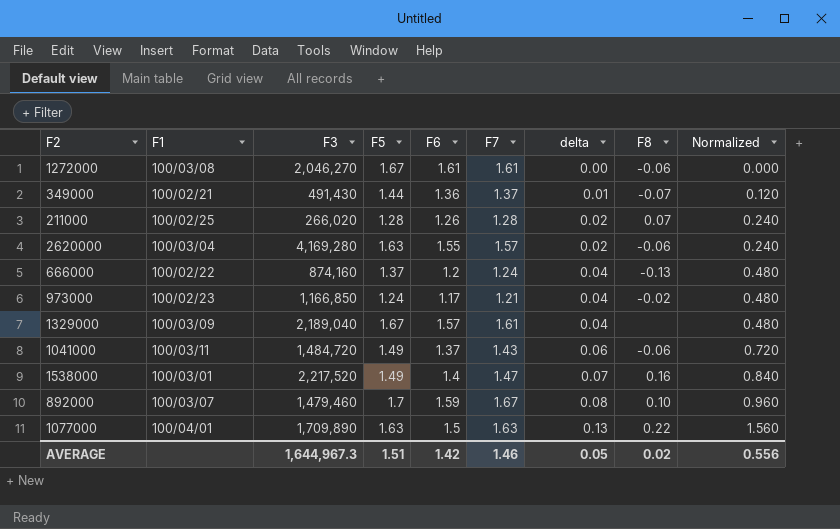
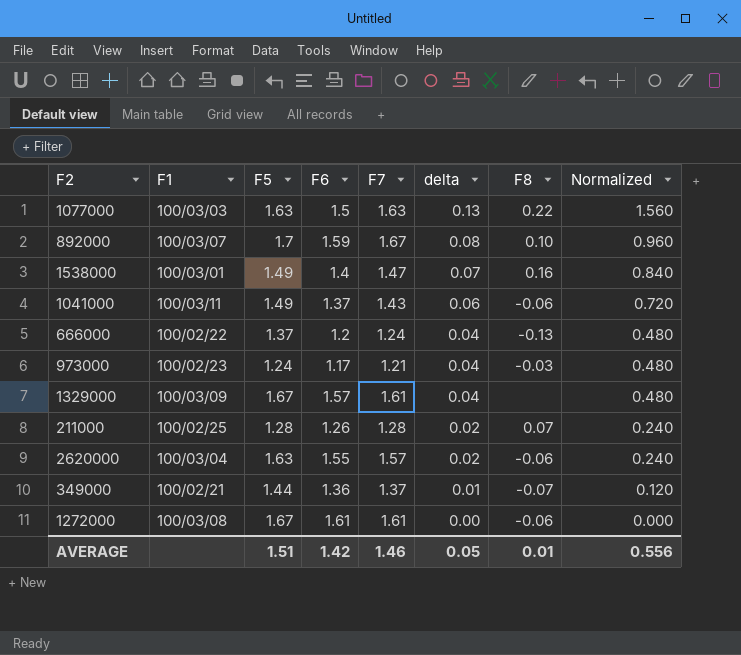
row order: delta ascending -> delta descending
column F3 | position: 3 -> none
1077000 | F1: 100/04/01 -> 100/03/03
973000 | F8: -0.02 -> -0.03
AVERAGE | F8: 0.02 -> 0.01

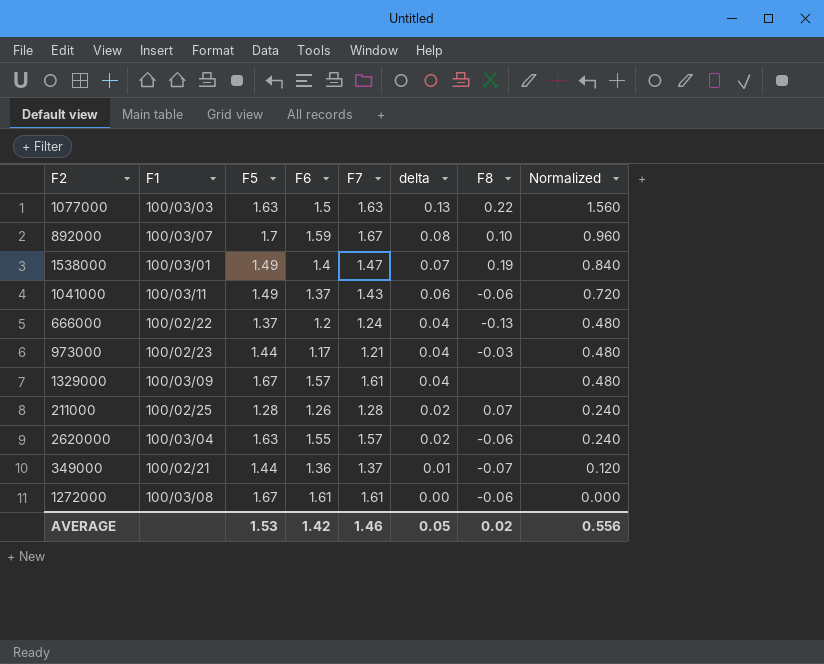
1538000 | F8: 0.16 -> 0.19
973000 | F5: 1.24 -> 1.44
AVERAGE | F5: 1.51 -> 1.53
AVERAGE | F8: 0.01 -> 0.02

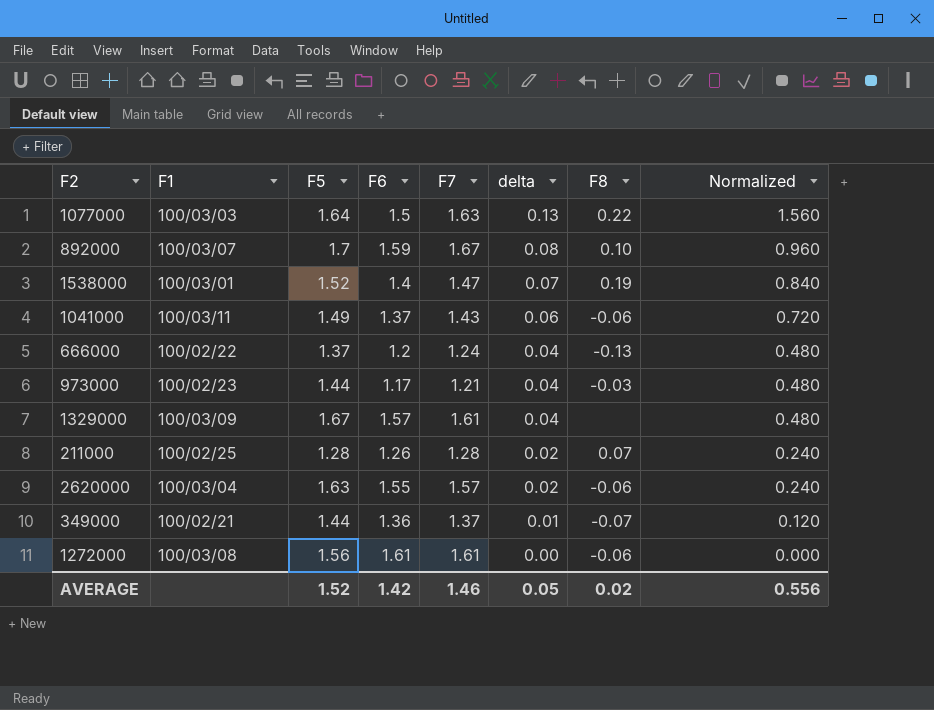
1077000 | F5: 1.63 -> 1.64
1538000 | F5: 1.49 -> 1.52
1272000 | F5: 1.67 -> 1.56
AVERAGE | F5: 1.53 -> 1.52

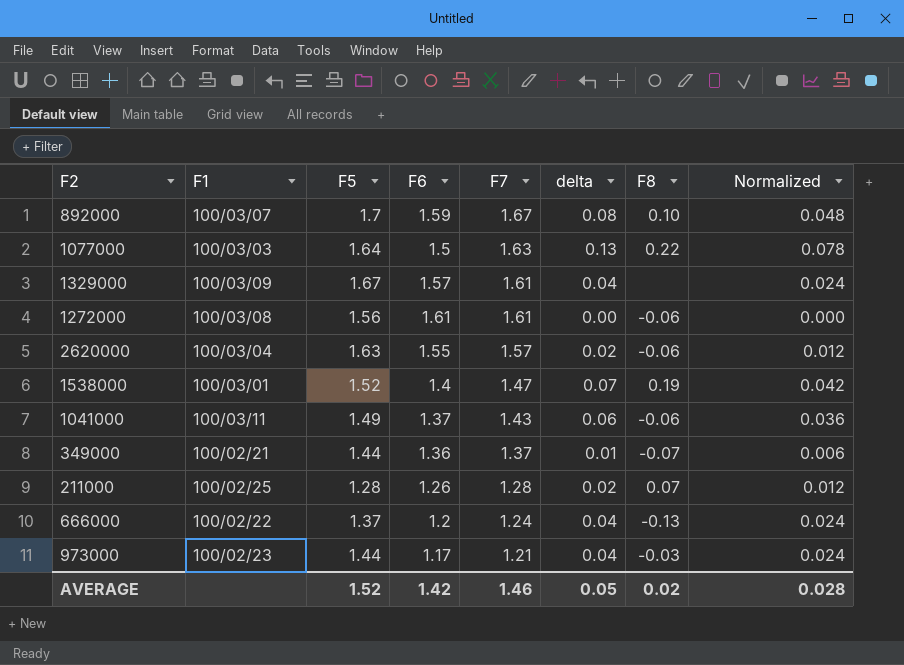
row order: delta descending -> F7 descending
column Normalized | formula: [delta] * 12 -> [delta] * 0.6
AVERAGE | Normalized: 0.556 -> 0.028

